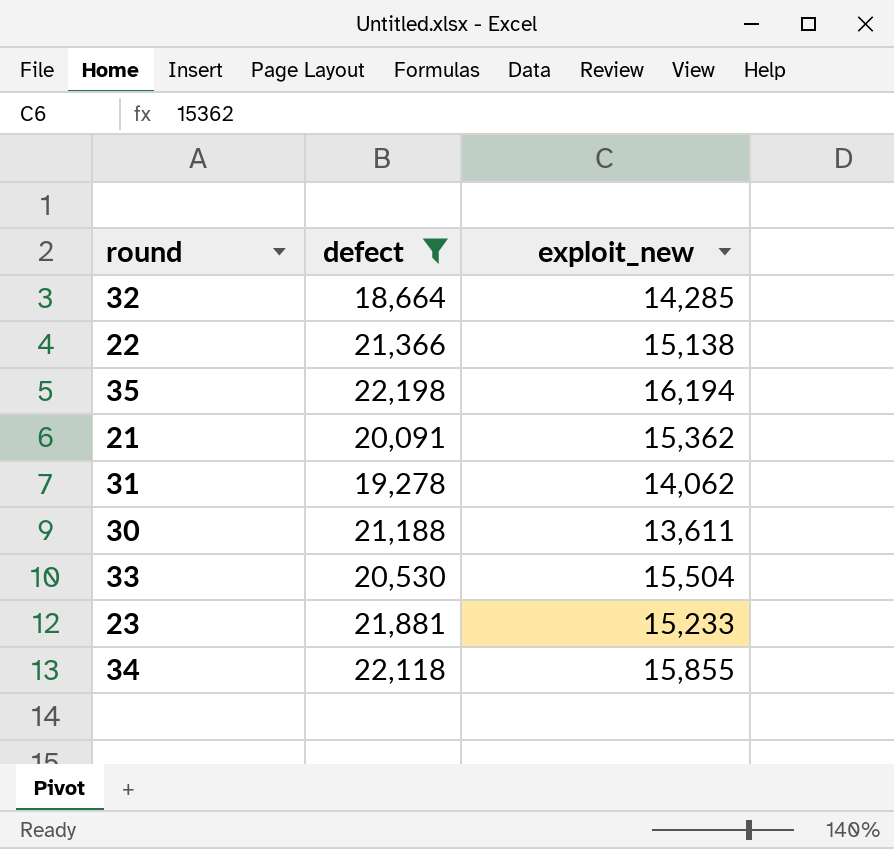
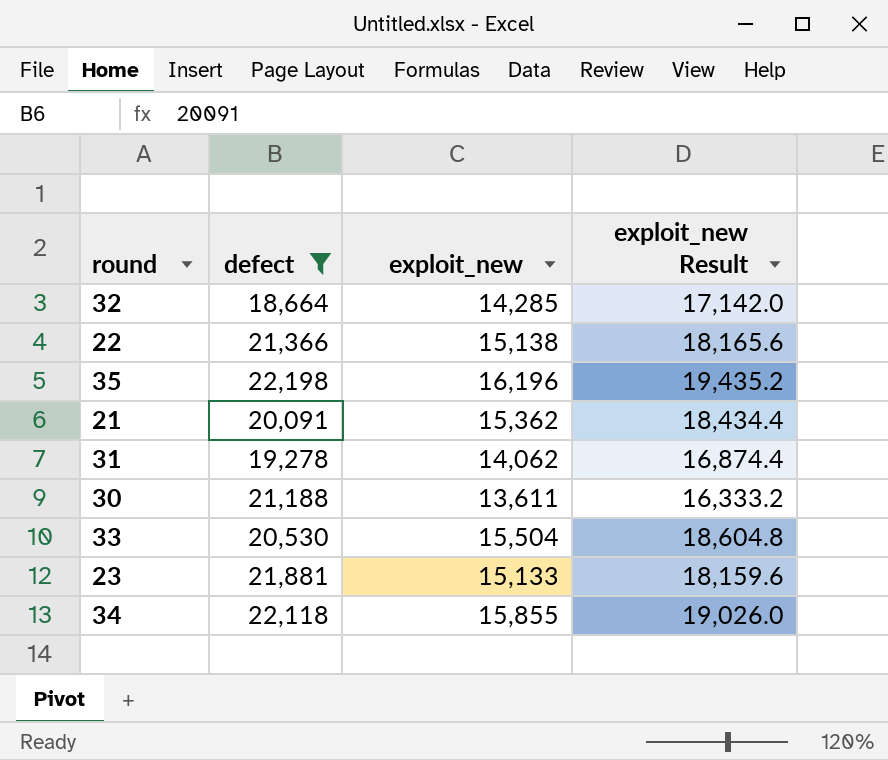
column exploit_new Result | formula: none -> [exploit_new] * 1.2
35 | exploit_new: 16,194 -> 16,196
23 | exploit_new: 15,233 -> 15,133

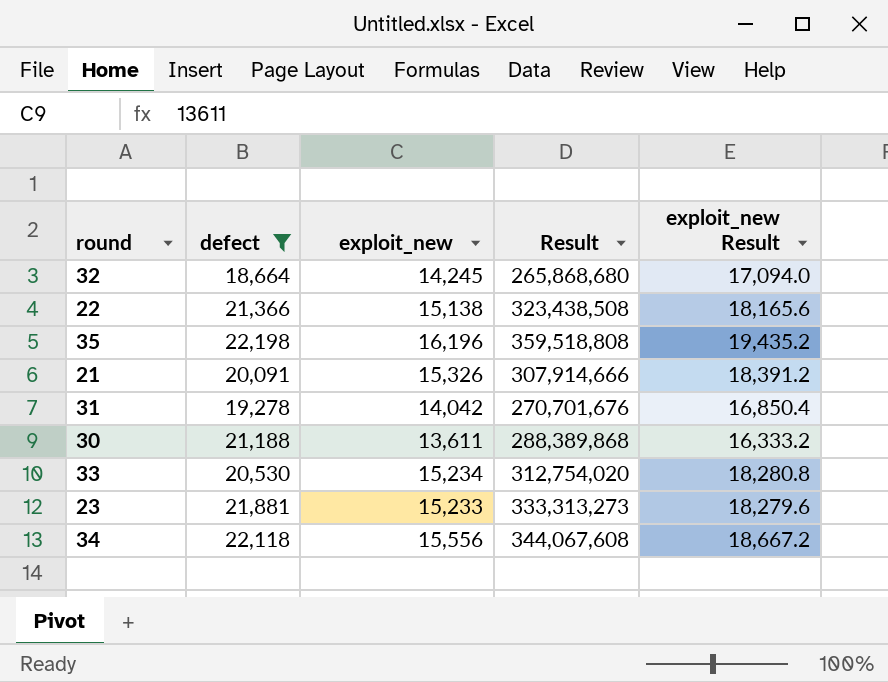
column Result | formula: none -> [defect] * [exploit_new]
32 | exploit_new: 14,285 -> 14,245
32 | exploit_new Result: 17,142.0 -> 17,094.0
21 | exploit_new: 15,362 -> 15,326
21 | exploit_new Result: 18,434.4 -> 18,391.2
31 | exploit_new: 14,062 -> 14,042
31 | exploit_new Result: 16,874.4 -> 16,850.4
33 | exploit_new: 15,504 -> 15,234
33 | exploit_new Result: 18,604.8 -> 18,280.8
23 | exploit_new: 15,133 -> 15,233
23 | exploit_new Result: 18,159.6 -> 18,279.6
34 | exploit_new: 15,855 -> 15,556
34 | exploit_new Result: 19,026.0 -> 18,667.2

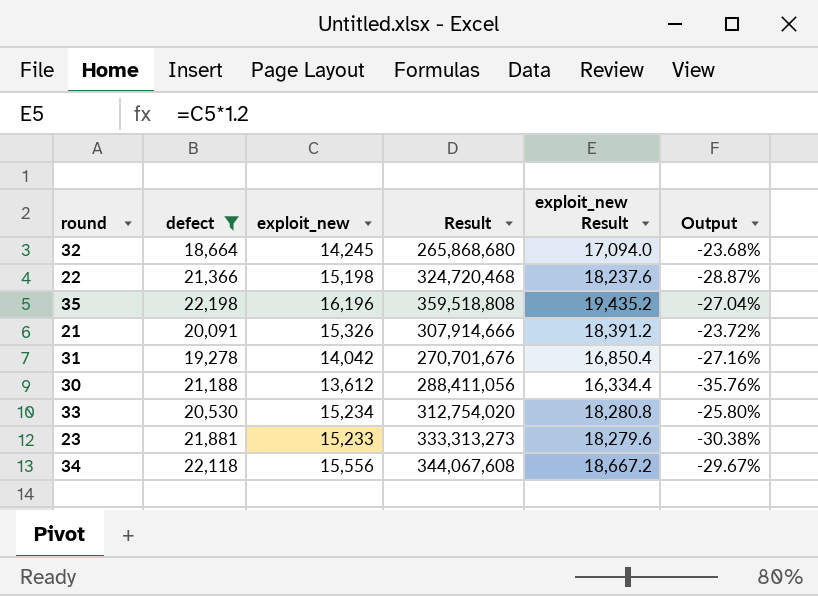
column Output | formula: none -> ([exploit_new] - [defect]) / [defect]
22 | exploit_new: 15,138 -> 15,198
22 | Result: 323,438,508 -> 324,720,468
22 | exploit_new Result: 18,165.6 -> 18,237.6
30 | exploit_new: 13,611 -> 13,612
30 | Result: 288,389,868 -> 288,411,056
30 | exploit_new Result: 16,333.2 -> 16,334.4

